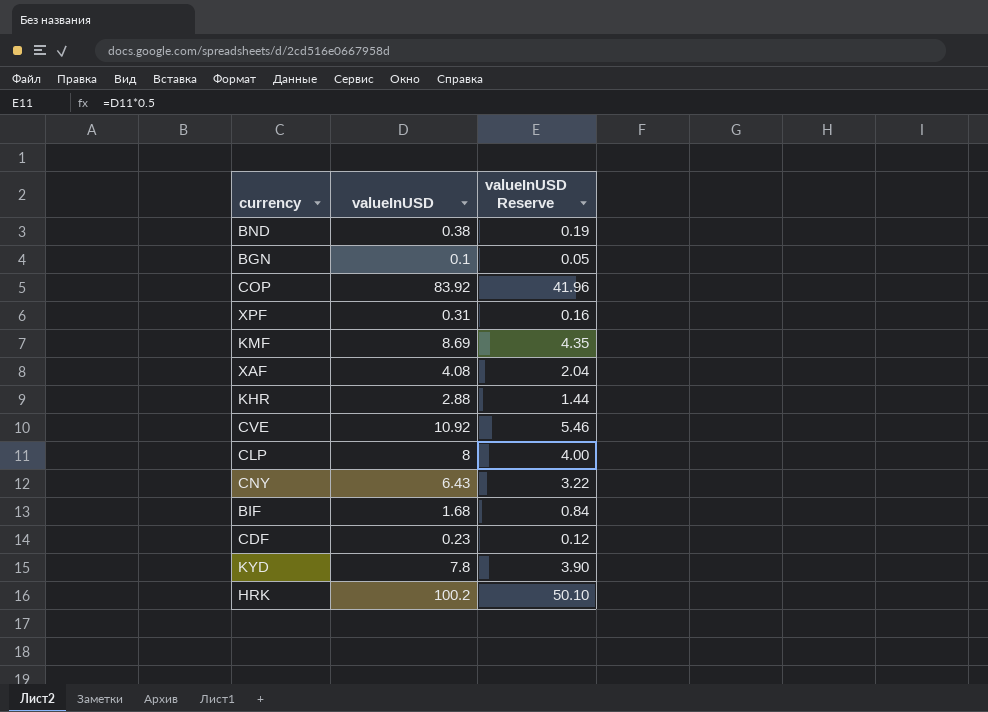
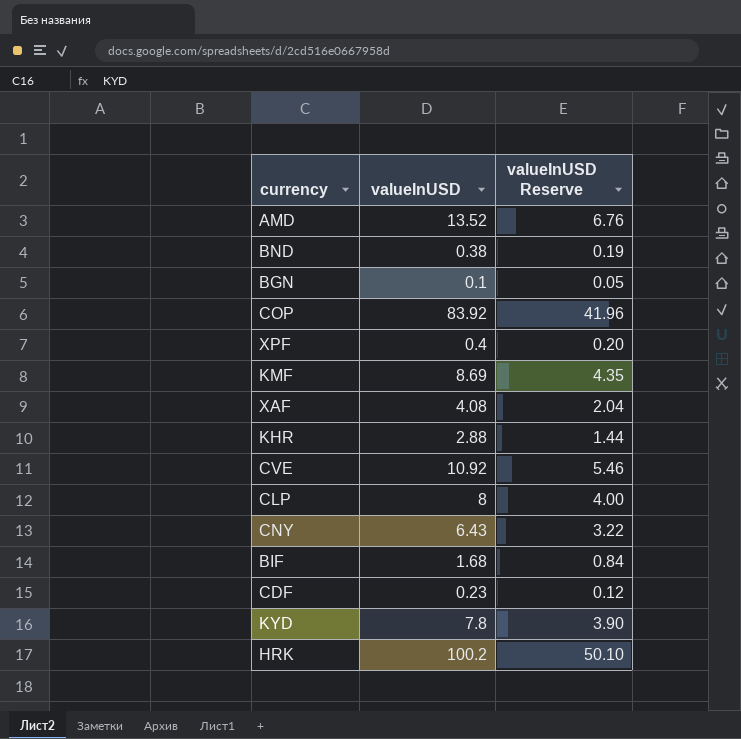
row AMD: none -> 13.52 | 6.76
XPF | valueInUSD: 0.31 -> 0.4
XPF | valueInUSD Reserve: 0.16 -> 0.20

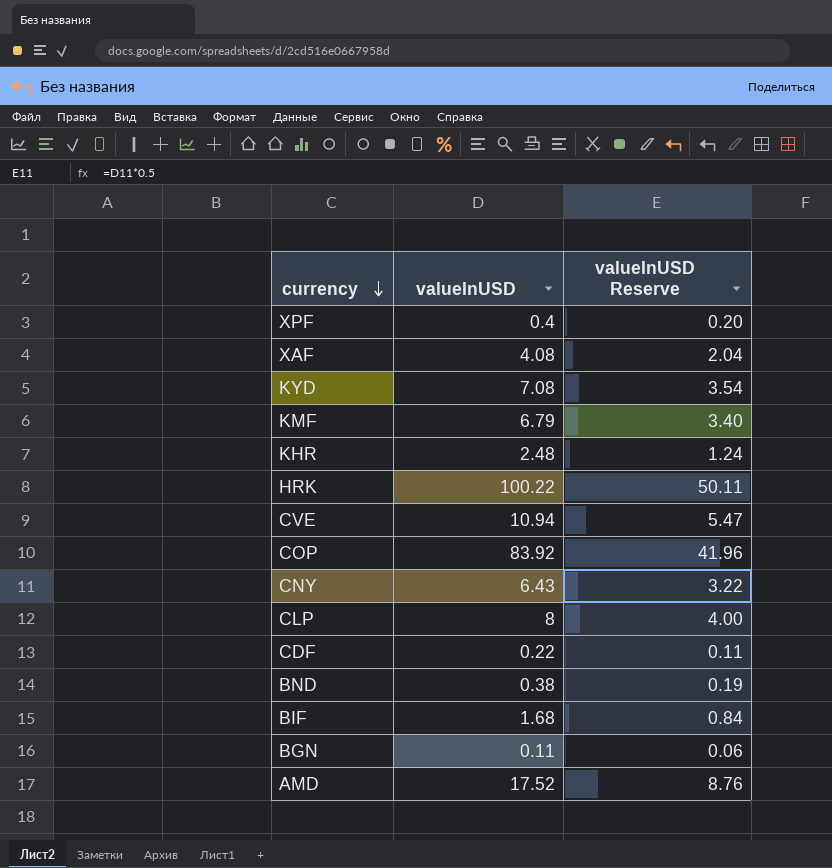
row order: none -> currency descending
KYD | valueInUSD: 7.8 -> 7.08
KYD | valueInUSD Reserve: 3.90 -> 3.54
KMF | valueInUSD: 8.69 -> 6.79
KMF | valueInUSD Reserve: 4.35 -> 3.40
KHR | valueInUSD: 2.88 -> 2.48
KHR | valueInUSD Reserve: 1.44 -> 1.24
HRK | valueInUSD: 100.2 -> 100.22
HRK | valueInUSD Reserve: 50.10 -> 50.11
CVE | valueInUSD: 10.92 -> 10.94
CVE | valueInUSD Reserve: 5.46 -> 5.47
CDF | valueInUSD: 0.23 -> 0.22
CDF | valueInUSD Reserve: 0.12 -> 0.11
BGN | valueInUSD: 0.1 -> 0.11
BGN | valueInUSD Reserve: 0.05 -> 0.06
AMD | valueInUSD: 13.52 -> 17.52
AMD | valueInUSD Reserve: 6.76 -> 8.76

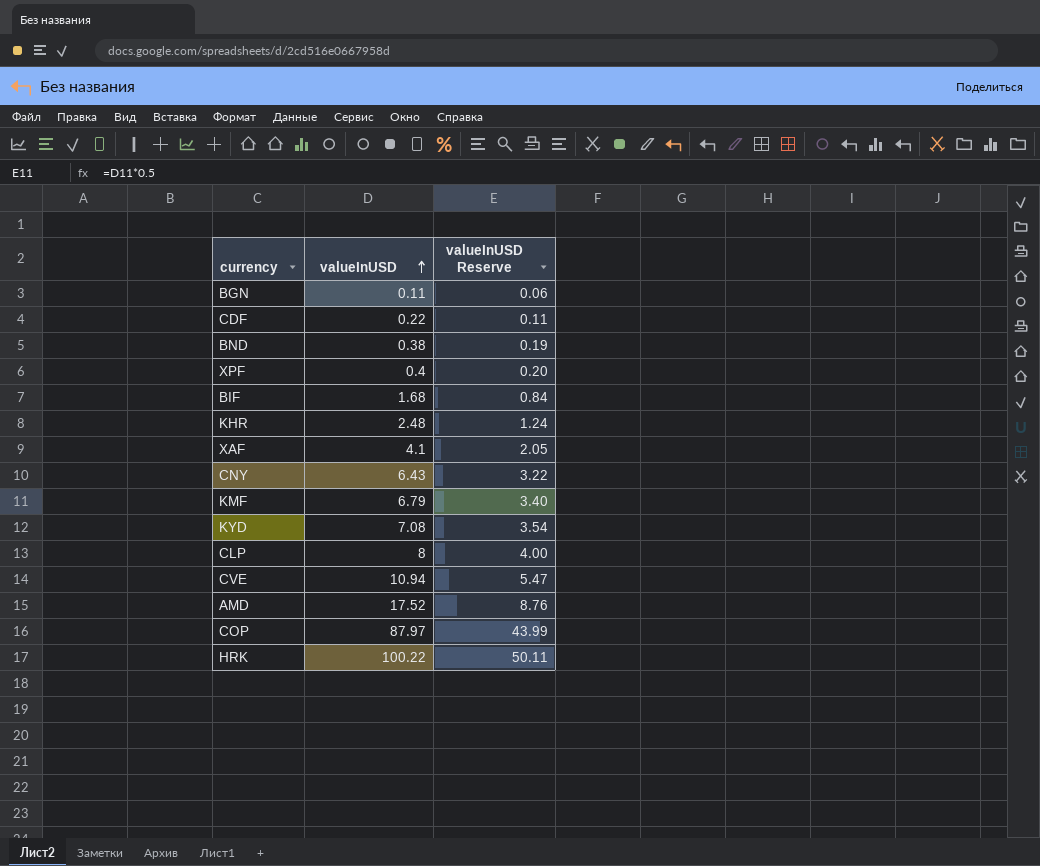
row order: currency descending -> valueInUSD ascending
XAF | valueInUSD: 4.08 -> 4.1
XAF | valueInUSD Reserve: 2.04 -> 2.05
COP | valueInUSD: 83.92 -> 87.97
COP | valueInUSD Reserve: 41.96 -> 43.99

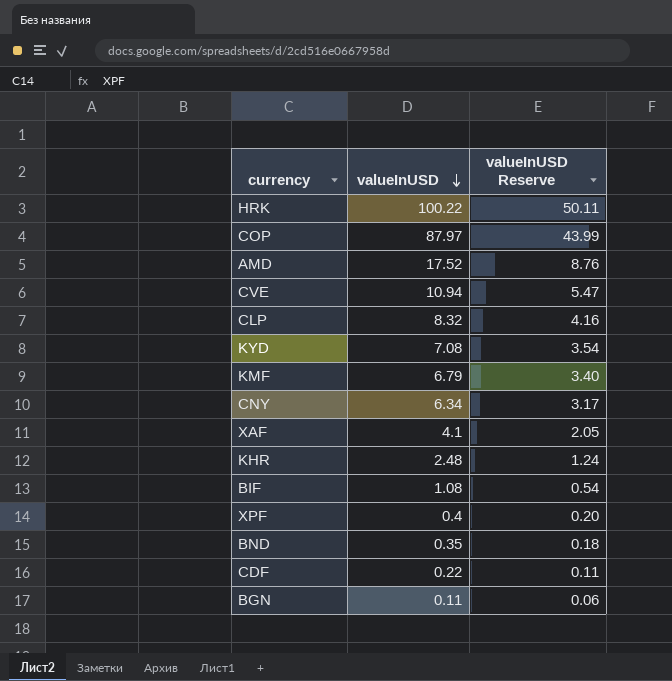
row order: valueInUSD ascending -> valueInUSD descending
CLP | valueInUSD: 8 -> 8.32
CLP | valueInUSD Reserve: 4.00 -> 4.16
CNY | valueInUSD: 6.43 -> 6.34
CNY | valueInUSD Reserve: 3.22 -> 3.17
BIF | valueInUSD: 1.68 -> 1.08
BIF | valueInUSD Reserve: 0.84 -> 0.54
BND | valueInUSD: 0.38 -> 0.35
BND | valueInUSD Reserve: 0.19 -> 0.18

